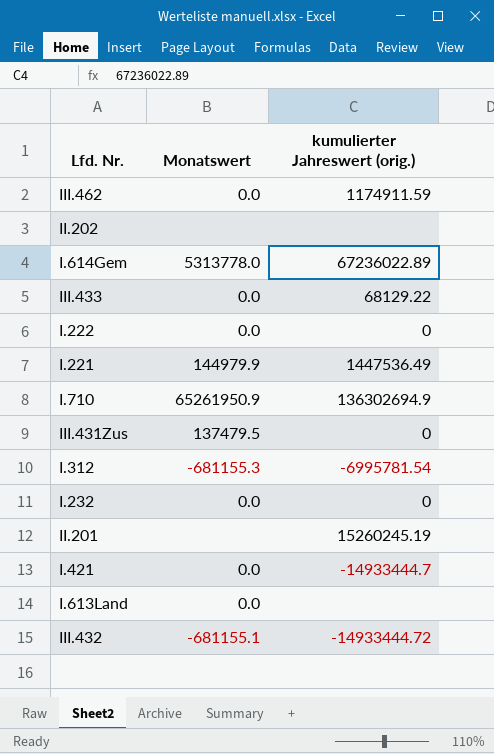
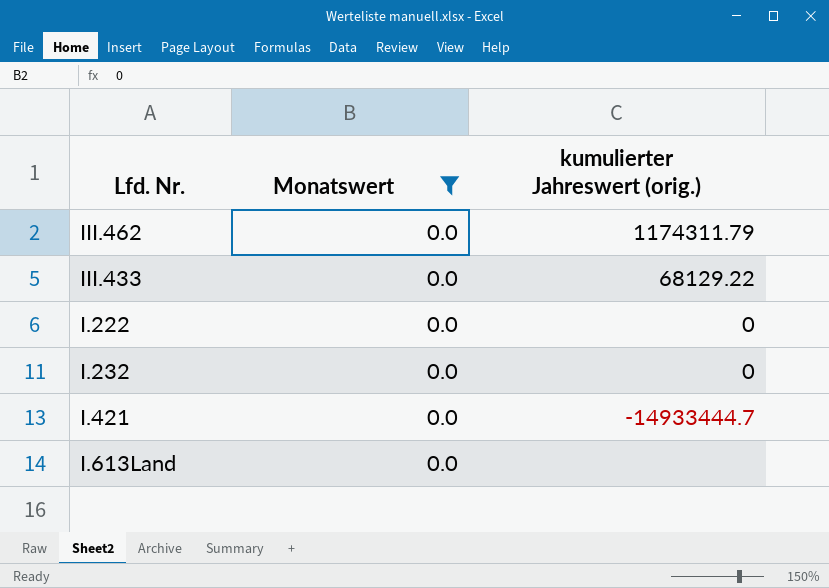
filter: none -> Monatswert = 0.0
III.462 | kumulierter Jahreswert (orig.): 1174911.59 -> 1174311.79

